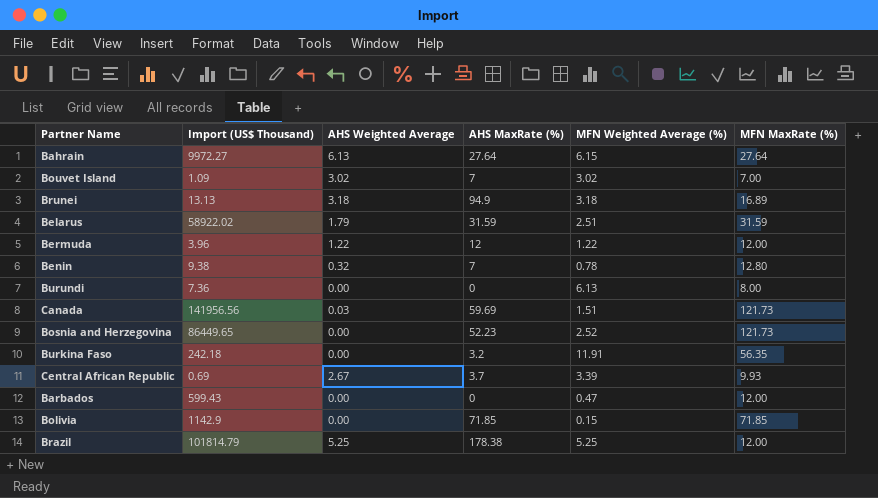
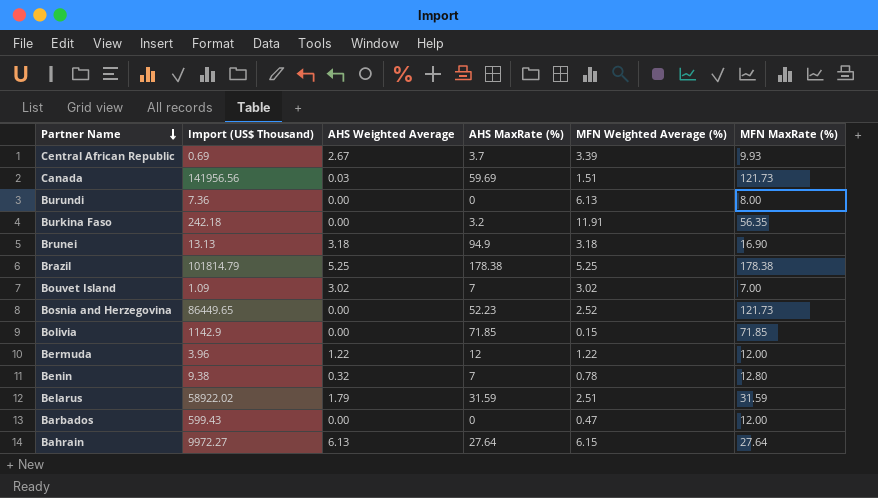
row order: none -> Partner Name descending
Brunei | MFN MaxRate (%): 16.89 -> 16.90
Brazil | MFN MaxRate (%): 12.00 -> 178.38

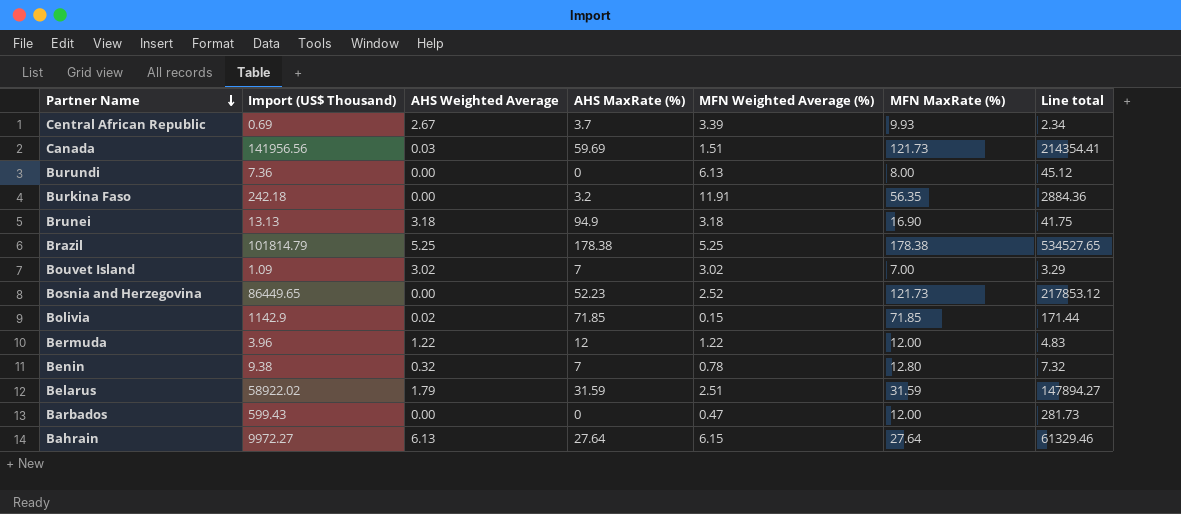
column Line total | formula: none -> [Import (US$ Thousand)] * [MFN Weighted Average (%)]
Bolivia | AHS Weighted Average: 0.00 -> 0.02

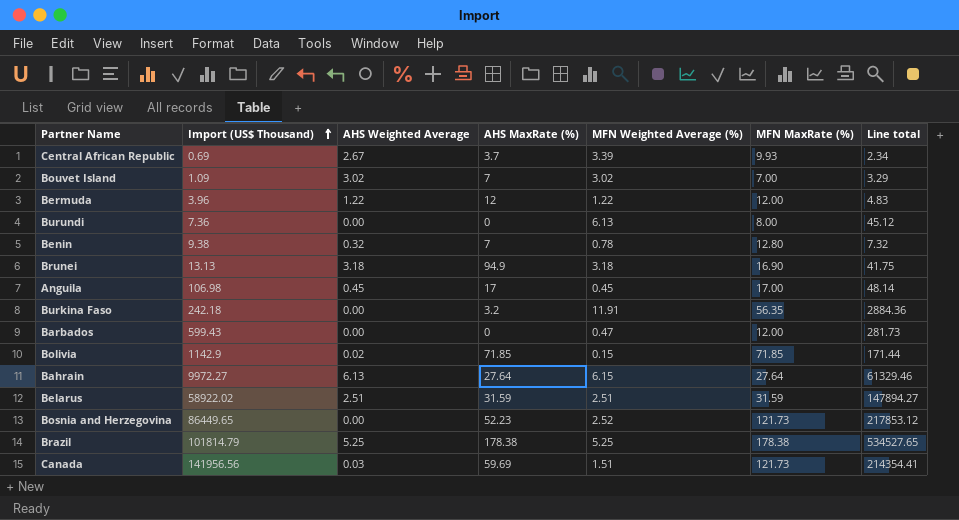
row order: Partner Name descending -> Import (US$ Thousand) ascending
row Anguila: none -> 106.98 | 0.45 | 17 | 0.45 | 17.00 | 48.14
Belarus | AHS Weighted Average: 1.79 -> 2.51

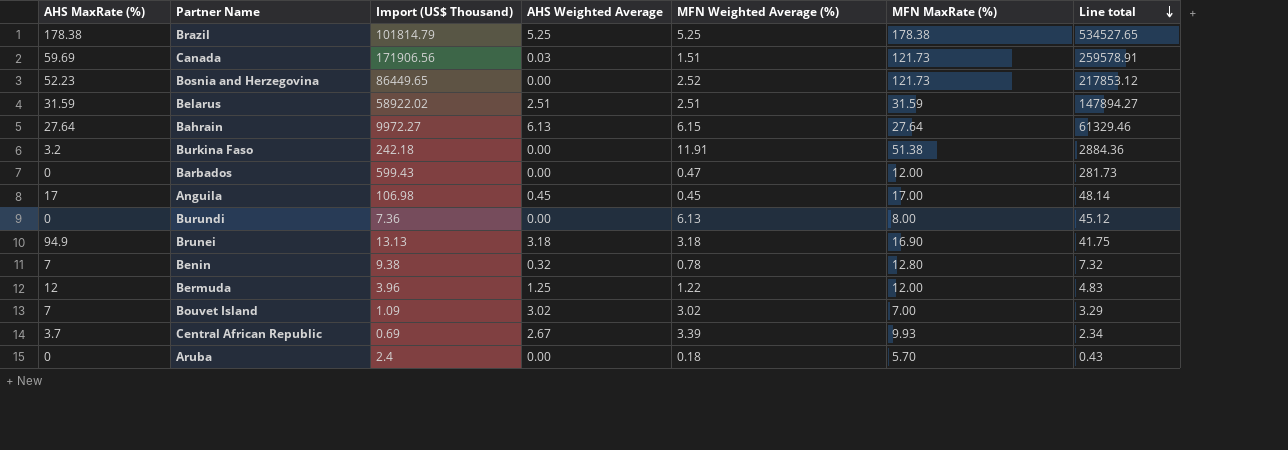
row order: Import (US$ Thousand) ascending -> Line total descending
column AHS MaxRate (%) | position: 4 -> 1
row Bolivia: 1142.9 | 0.02 | 71.85 | 0.15 | 71.85 | 171.44 -> none
Canada | Import (US$ Thousand): 141956.56 -> 171906.56
Canada | Line total: 214354.41 -> 259578.91
Burkina Faso | MFN MaxRate (%): 56.35 -> 51.38
Bermuda | AHS Weighted Average: 1.22 -> 1.25
row Aruba: none -> 0 | 2.4 | 0.00 | 0.18 | 5.70 | 0.43

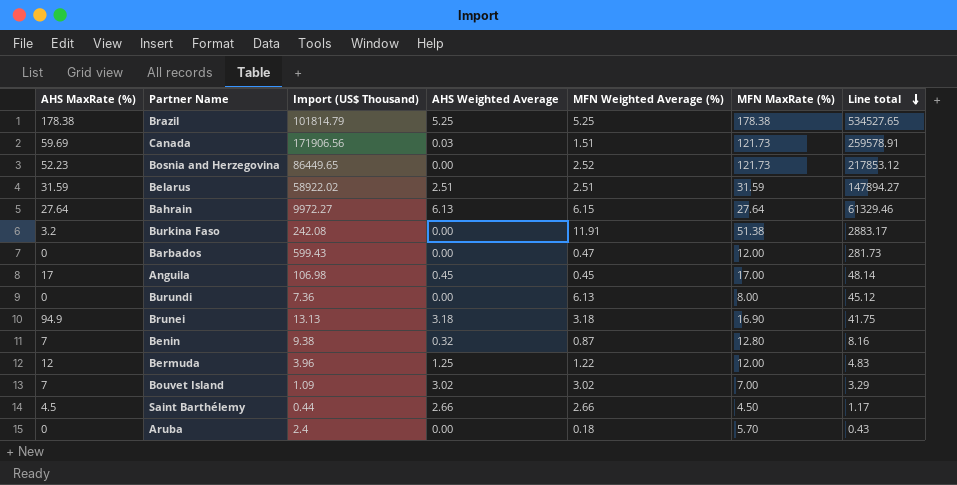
row Central African Republic: 3.7 | 0.69 | 2.67 | 3.39 | 9.93 | 2.34 -> none
Burkina Faso | Import (US$ Thousand): 242.18 -> 242.08
Burkina Faso | Line total: 2884.36 -> 2883.17
Benin | MFN Weighted Average (%): 0.78 -> 0.87
Benin | Line total: 7.32 -> 8.16
row Saint Barthélemy: none -> 4.5 | 0.44 | 2.66 | 2.66 | 4.50 | 1.17

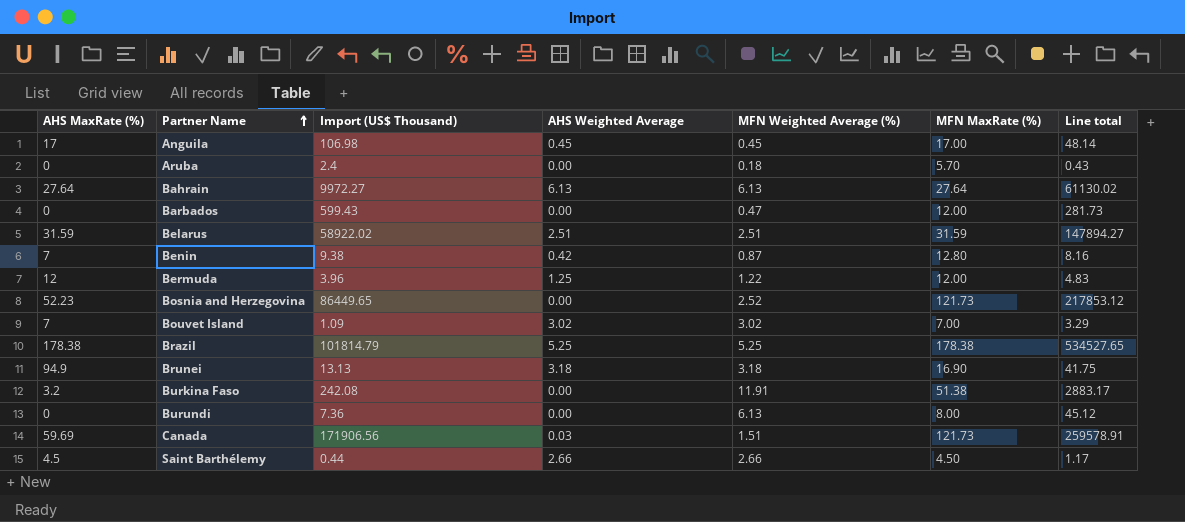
row order: Line total descending -> Partner Name ascending
Bahrain | MFN Weighted Average (%): 6.15 -> 6.13
Bahrain | Line total: 61329.46 -> 61130.02
Benin | AHS Weighted Average: 0.32 -> 0.42

